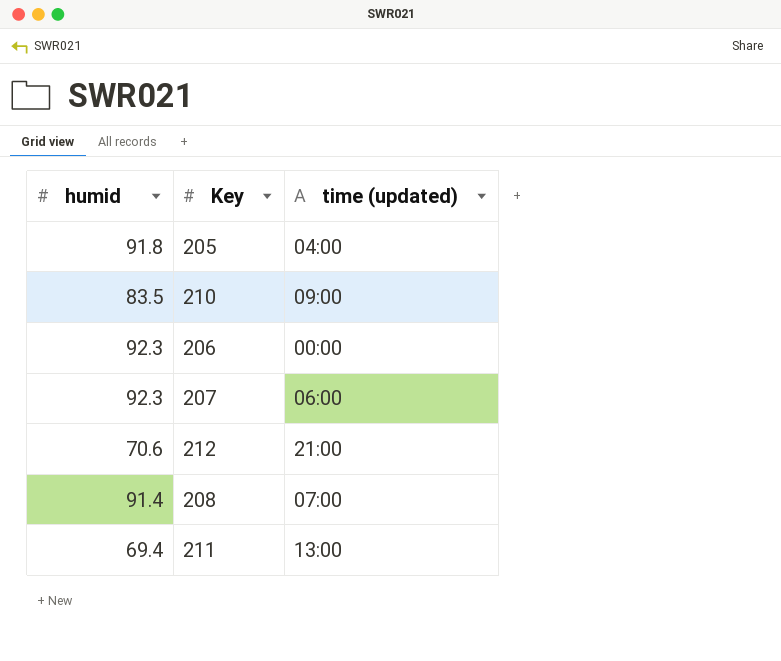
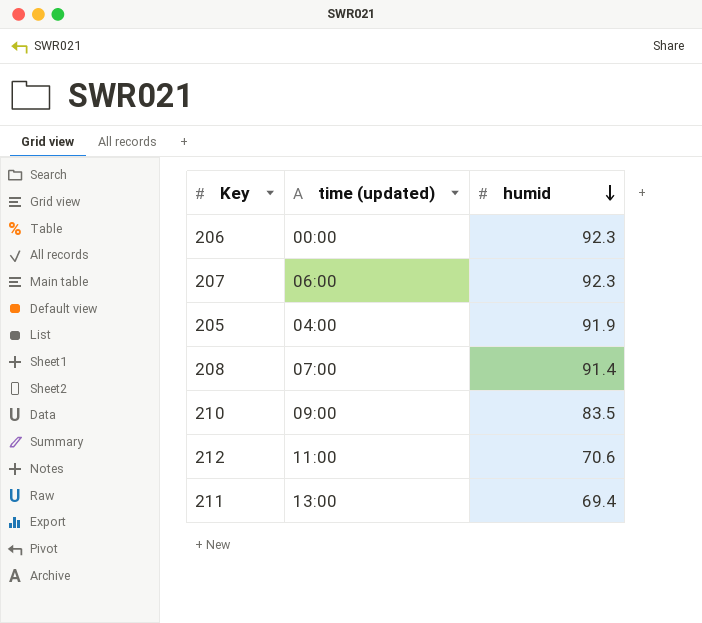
row order: none -> humid descending
column humid | position: 1 -> 3
205 | humid: 91.8 -> 91.9
212 | time (updated): 21:00 -> 11:00

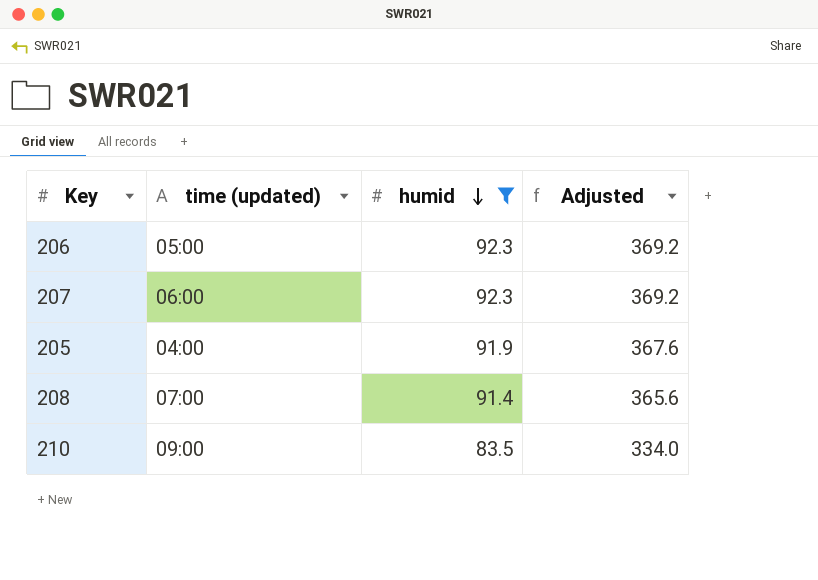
filter: none -> humid >= 83.5
column Adjusted | formula: none -> [humid] * 4
206 | time (updated): 00:00 -> 05:00

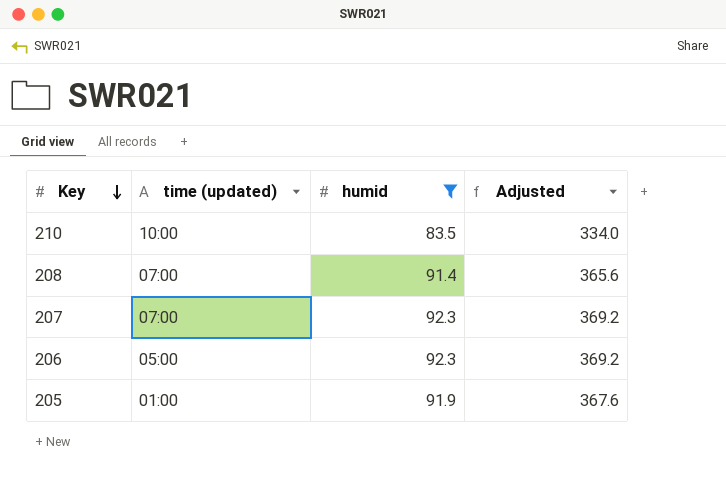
row order: humid descending -> Key descending
210 | time (updated): 09:00 -> 10:00
207 | time (updated): 06:00 -> 07:00
205 | time (updated): 04:00 -> 01:00

